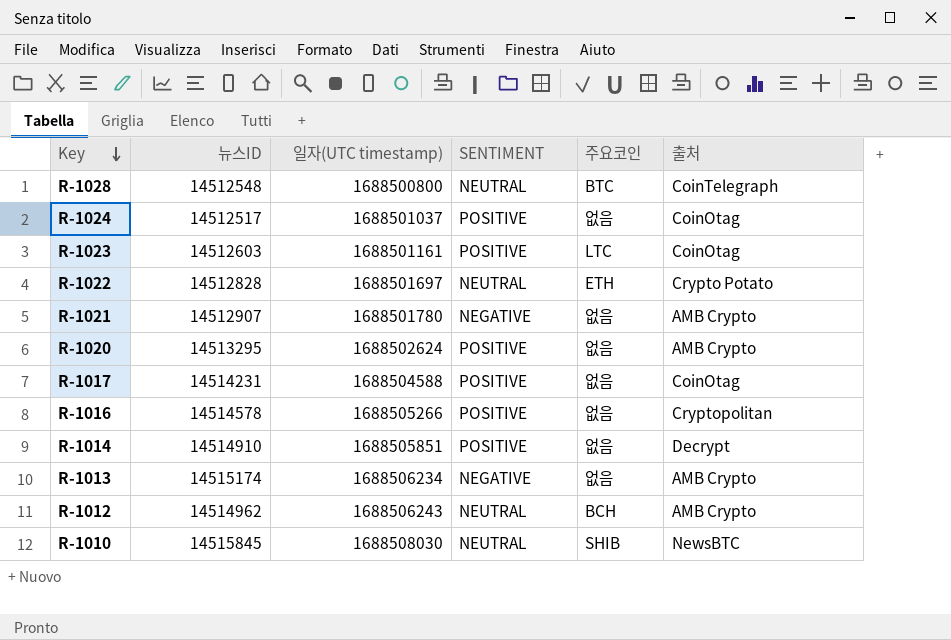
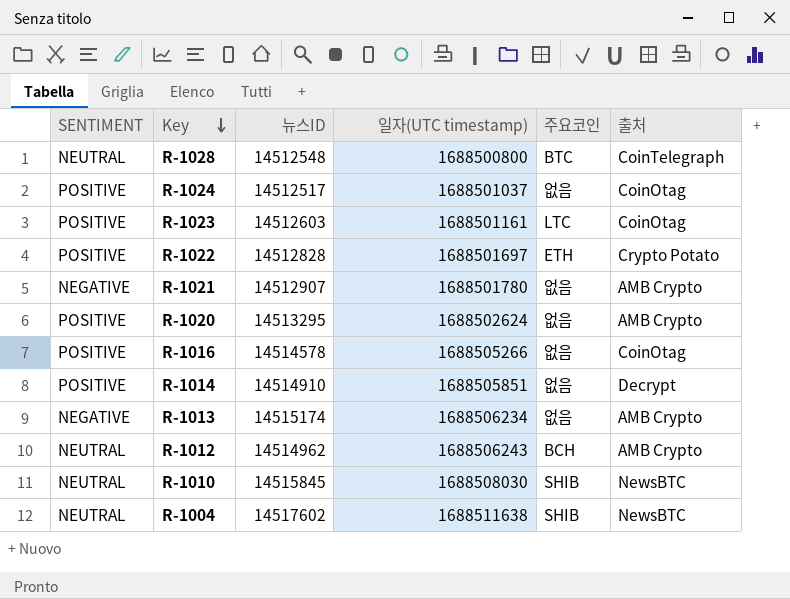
column SENTIMENT | position: 4 -> 1
row R-1017: 14514231 | 1688504588 | POSITIVE | 없음 | CoinOtag -> none
R-1022 | SENTIMENT: NEUTRAL -> POSITIVE
R-1016 | 출처: Cryptopolitan -> CoinOtag
row R-1004: none -> NEUTRAL | 14517602 | 1688511638 | SHIB | NewsBTC

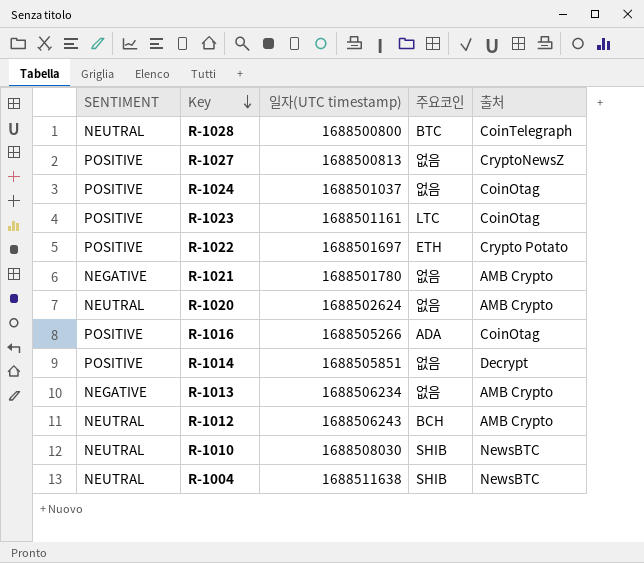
column 뉴스ID | position: 3 -> none
row R-1027: none -> POSITIVE | 1688500813 | 없음 | CryptoNewsZ
R-1020 | SENTIMENT: POSITIVE -> NEUTRAL
R-1016 | 주요코인: 없음 -> ADA

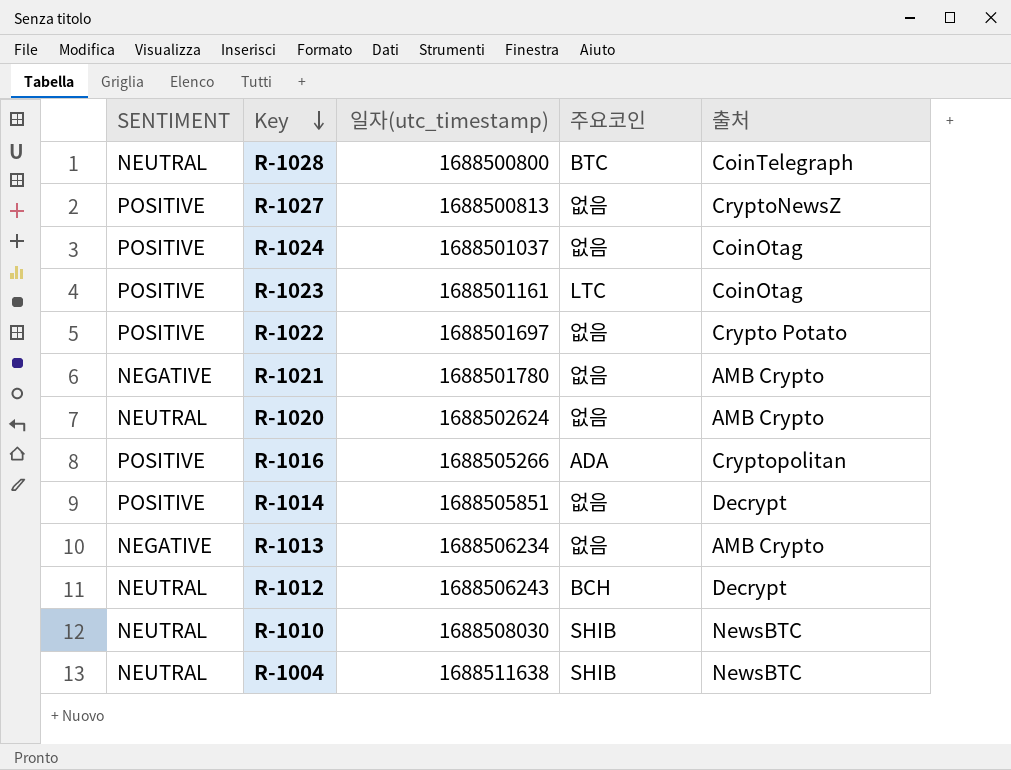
column name: 일자(UTC timestamp) -> 일자(utc_timestamp)
R-1022 | 주요코인: ETH -> 없음
R-1016 | 출처: CoinOtag -> Cryptopolitan
R-1012 | 출처: AMB Crypto -> Decrypt

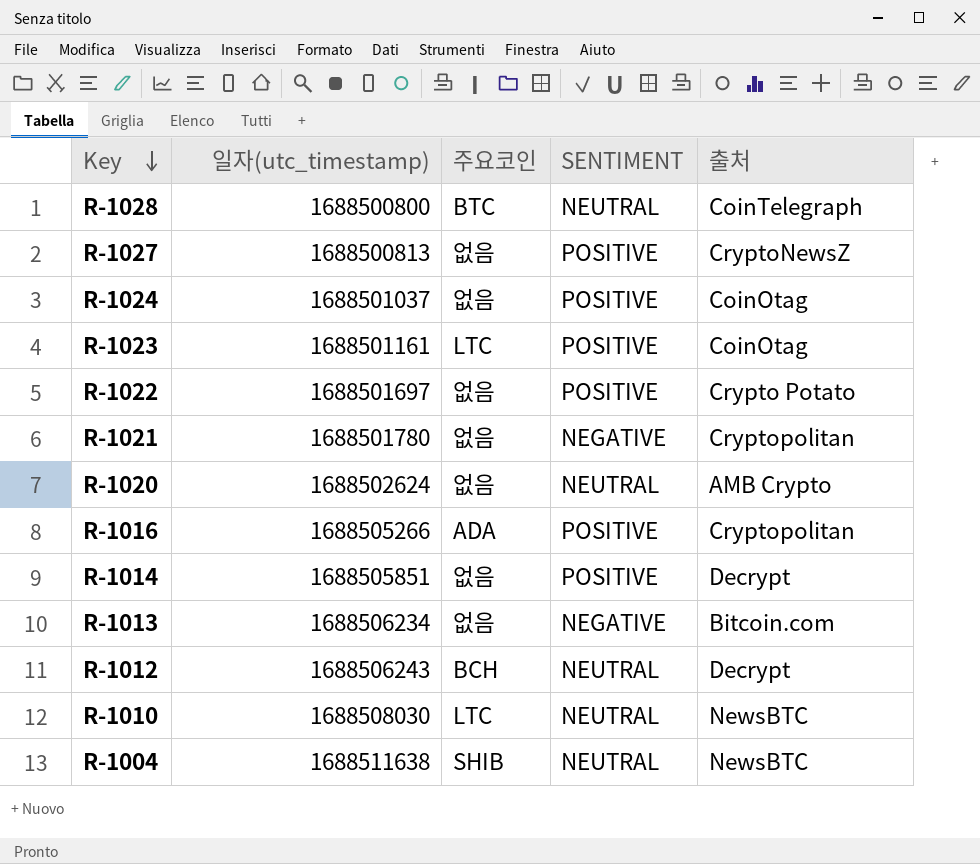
column SENTIMENT | position: 1 -> 4
R-1021 | 출처: AMB Crypto -> Cryptopolitan
R-1013 | 출처: AMB Crypto -> Bitcoin.com
R-1010 | 주요코인: SHIB -> LTC

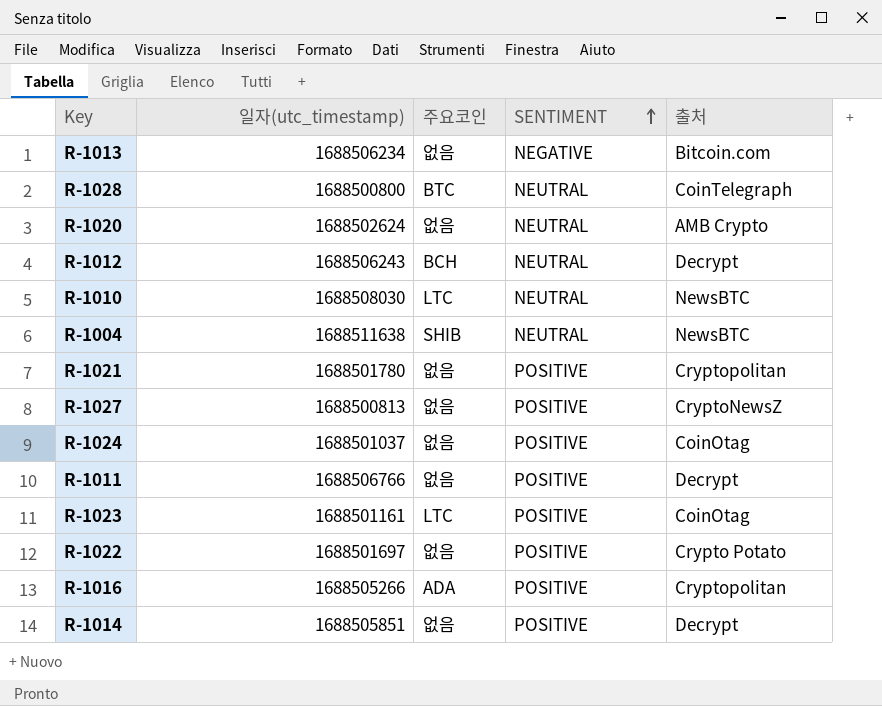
row order: Key descending -> SENTIMENT ascending
R-1021 | SENTIMENT: NEGATIVE -> POSITIVE
row R-1011: none -> 1688506766 | 없음 | POSITIVE | Decrypt

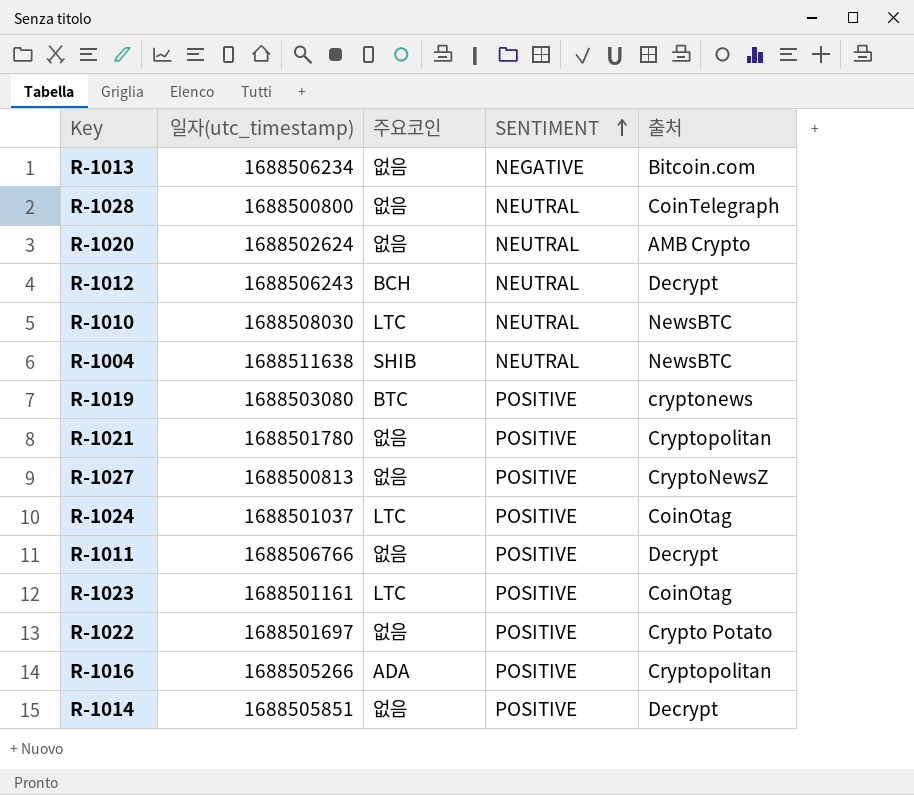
R-1028 | 주요코인: BTC -> 없음
row R-1019: none -> 1688503080 | BTC | POSITIVE | cryptonews
R-1024 | 주요코인: 없음 -> LTC

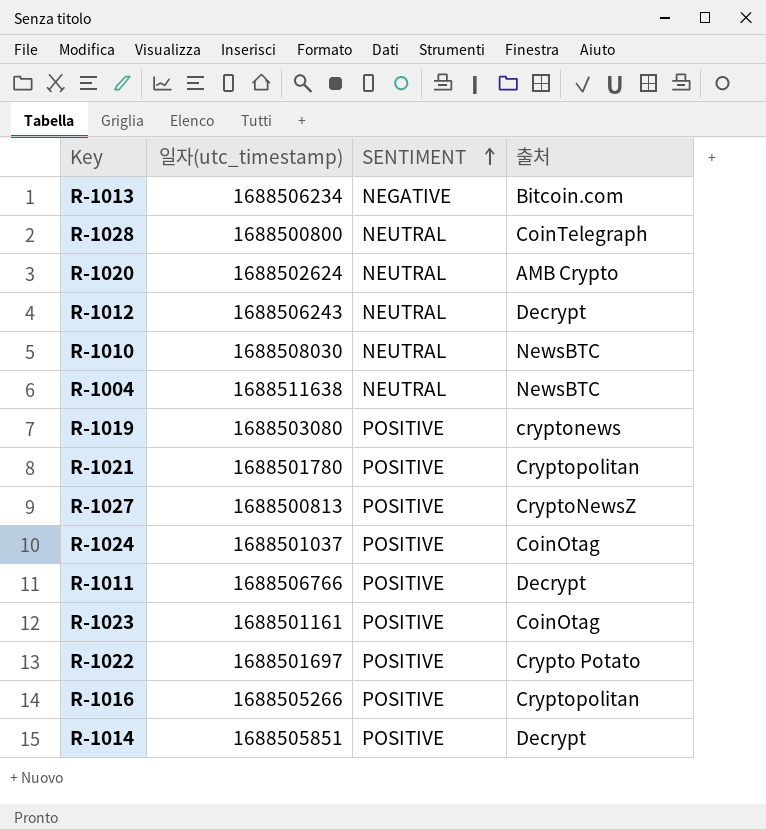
column 주요코인 | position: 3 -> none

